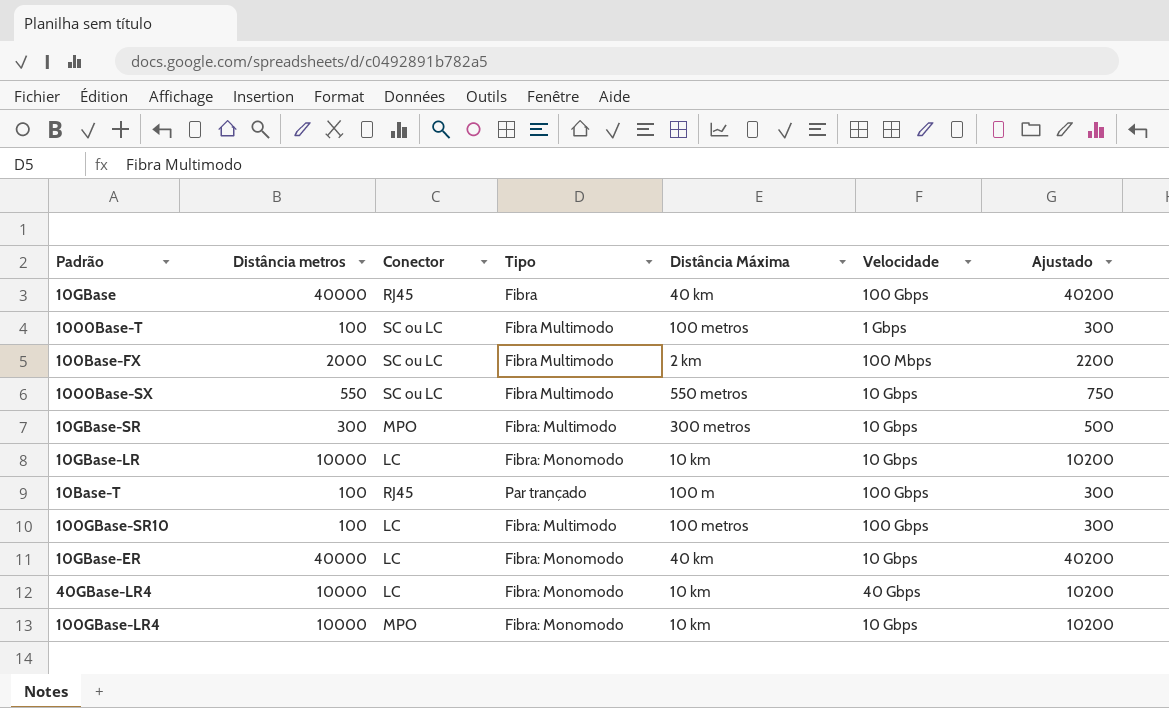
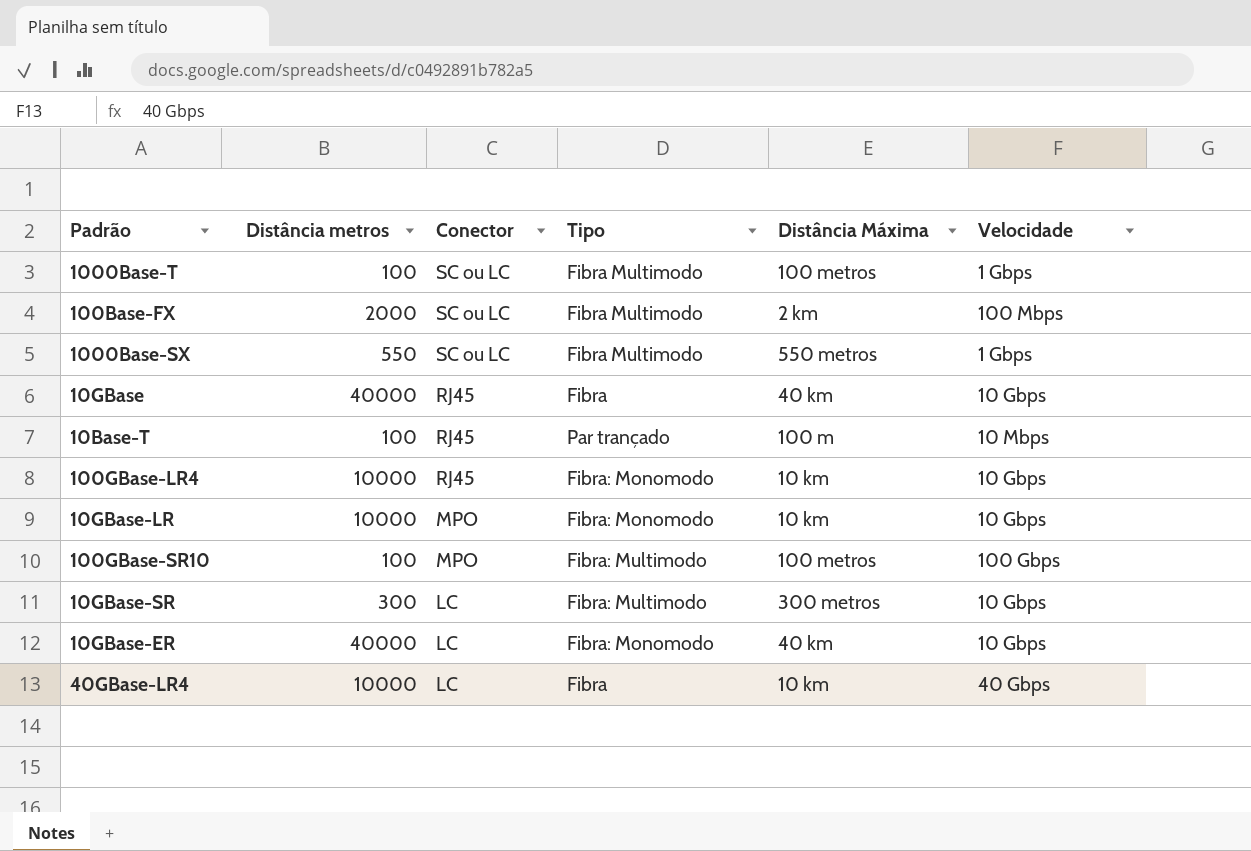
row order: none -> Conector descending
column Ajustado | formula: [Distância metros] + 200 -> none
1000Base-SX | Velocidade: 10 Gbps -> 1 Gbps
10GBase | Velocidade: 100 Gbps -> 10 Gbps
10Base-T | Velocidade: 100 Gbps -> 10 Mbps
100GBase-LR4 | Conector: MPO -> RJ45
10GBase-LR | Conector: LC -> MPO
100GBase-SR10 | Conector: LC -> MPO
10GBase-SR | Conector: MPO -> LC
40GBase-LR4 | Tipo: Fibra: Monomodo -> Fibra

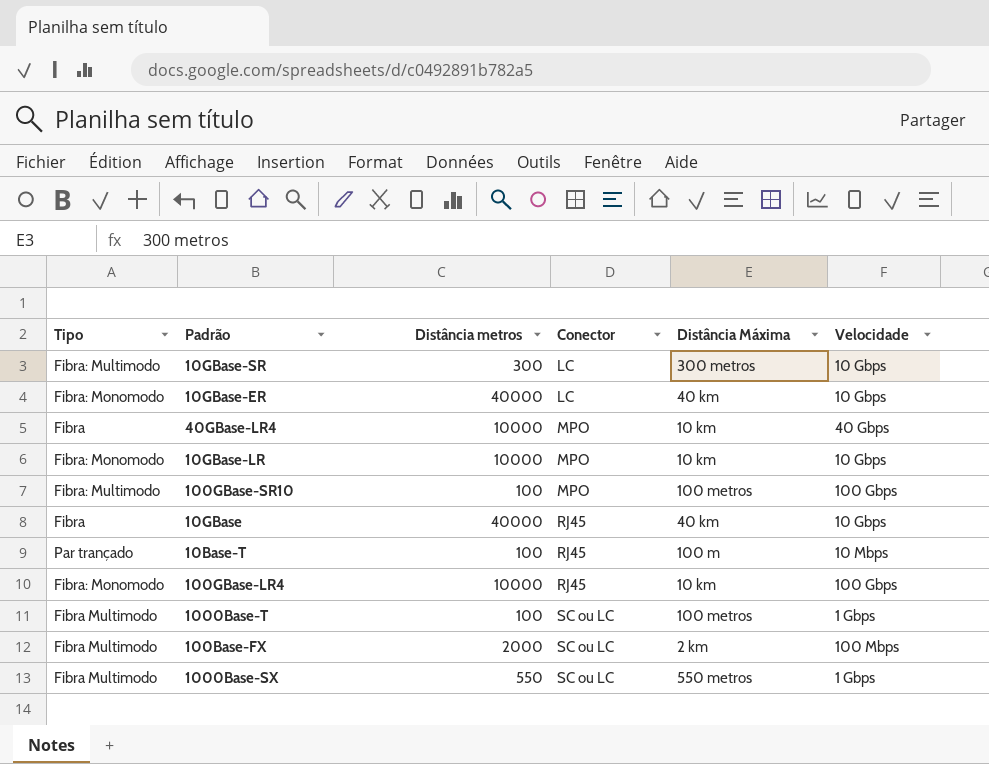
row order: Conector descending -> Conector ascending
column Tipo | position: 4 -> 1
40GBase-LR4 | Conector: LC -> MPO
100GBase-LR4 | Velocidade: 10 Gbps -> 100 Gbps

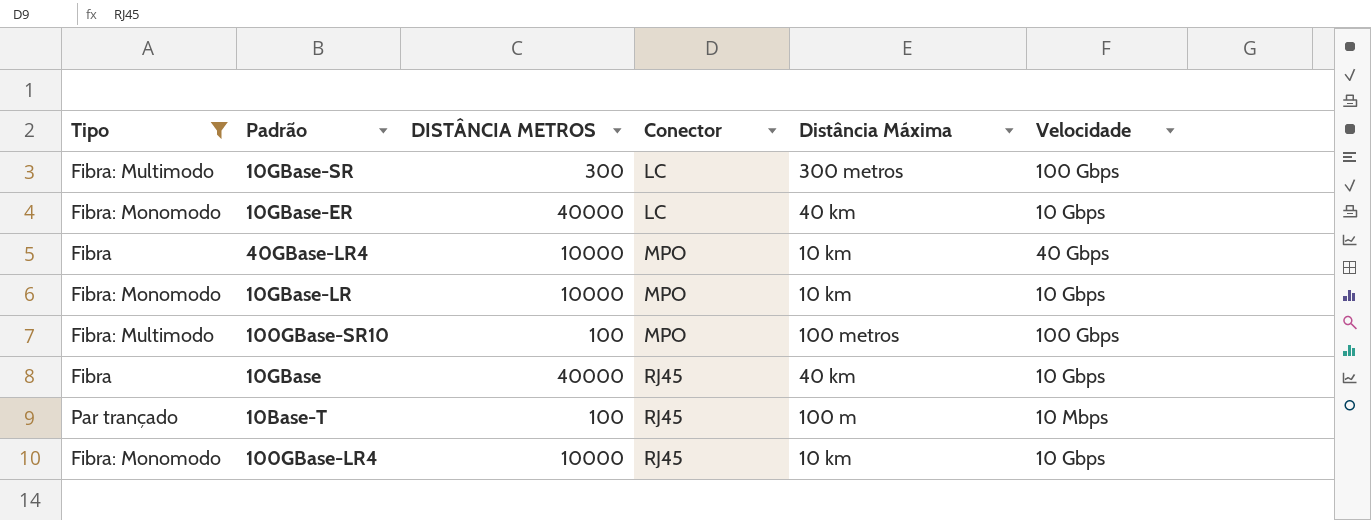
filter: none -> Tipo != Fibra Multimodo
column name: Distância metros -> DISTÂNCIA METROS
10GBase-SR | Velocidade: 10 Gbps -> 100 Gbps
100GBase-LR4 | Velocidade: 100 Gbps -> 10 Gbps

